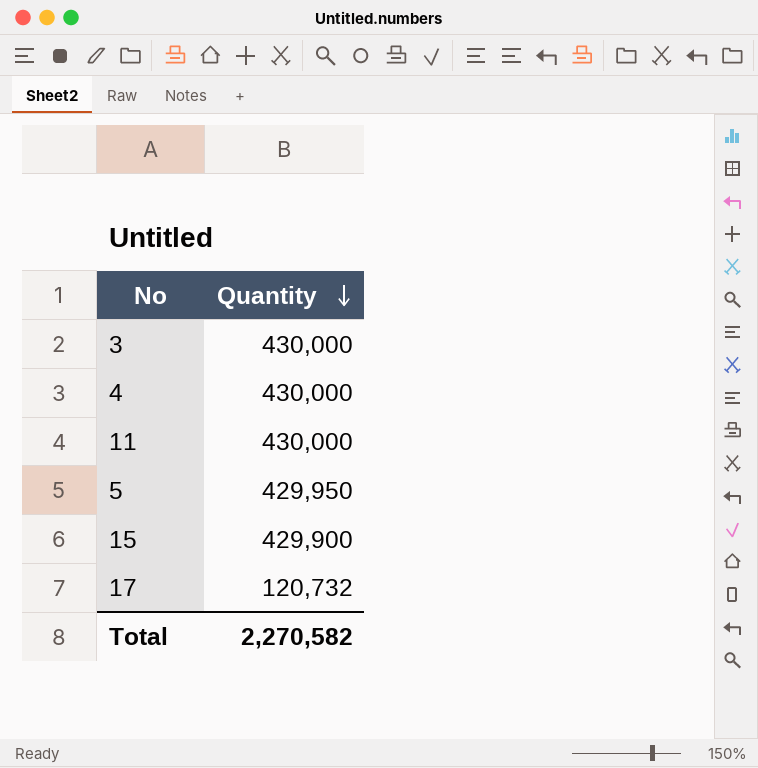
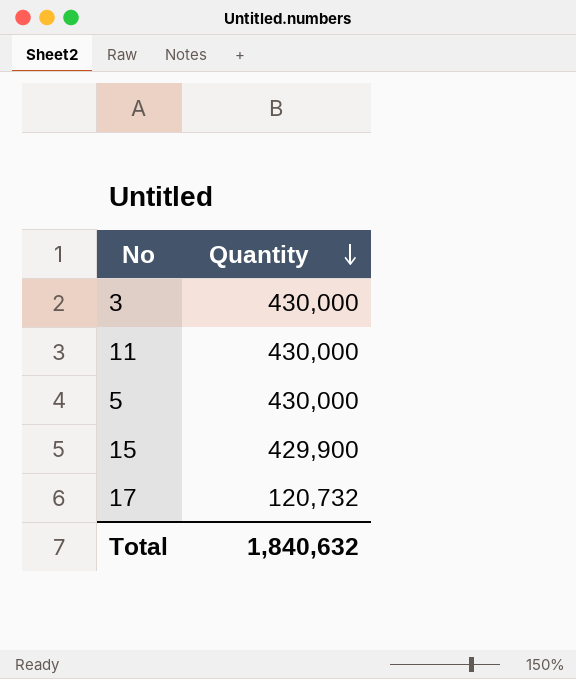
row 4: 430,000 -> none
5 | Quantity: 429,950 -> 430,000
Total | Quantity: 2,270,582 -> 1,840,632

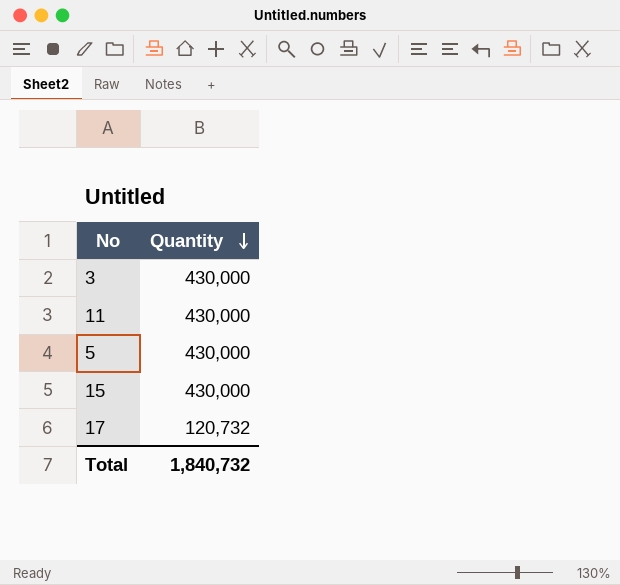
15 | Quantity: 429,900 -> 430,000
Total | Quantity: 1,840,632 -> 1,840,732

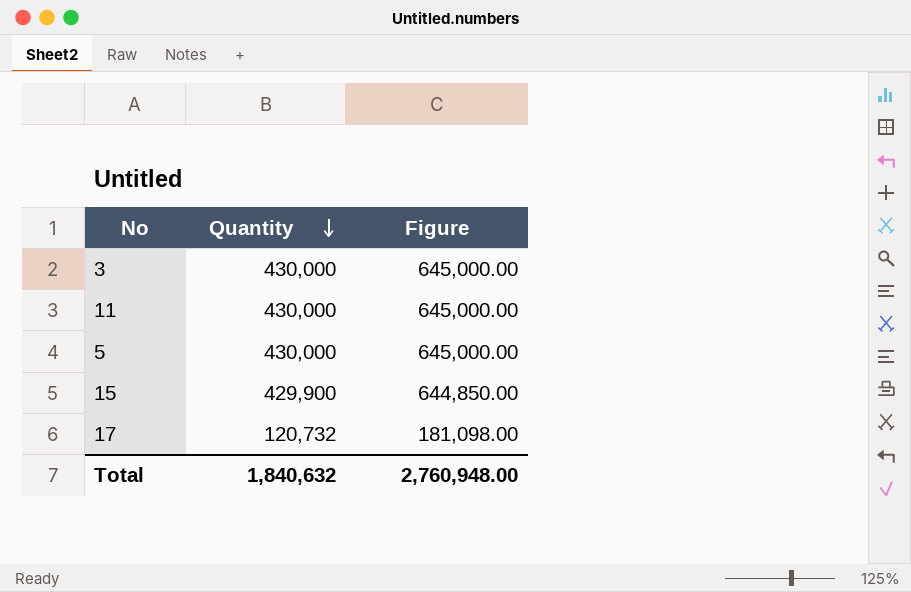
column Figure | formula: none -> [Quantity] * 1.5
15 | Quantity: 430,000 -> 429,900
Total | Quantity: 1,840,732 -> 1,840,632

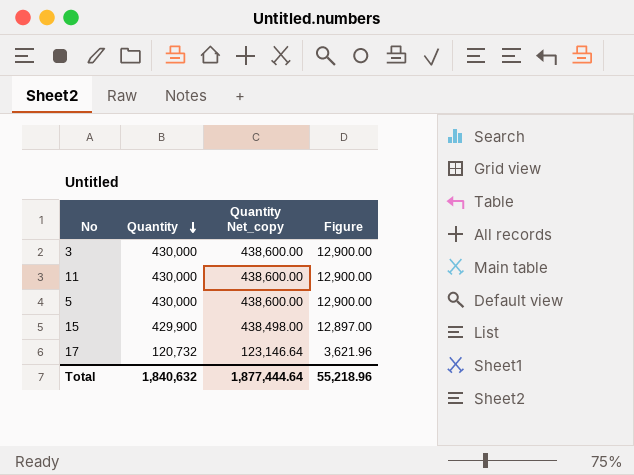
column Quantity Net_copy | formula: none -> [Quantity] * 1.02
column Figure | formula: [Quantity] * 1.5 -> [Quantity] * 0.03
Total | Figure: 2,760,948.00 -> 55,218.96

